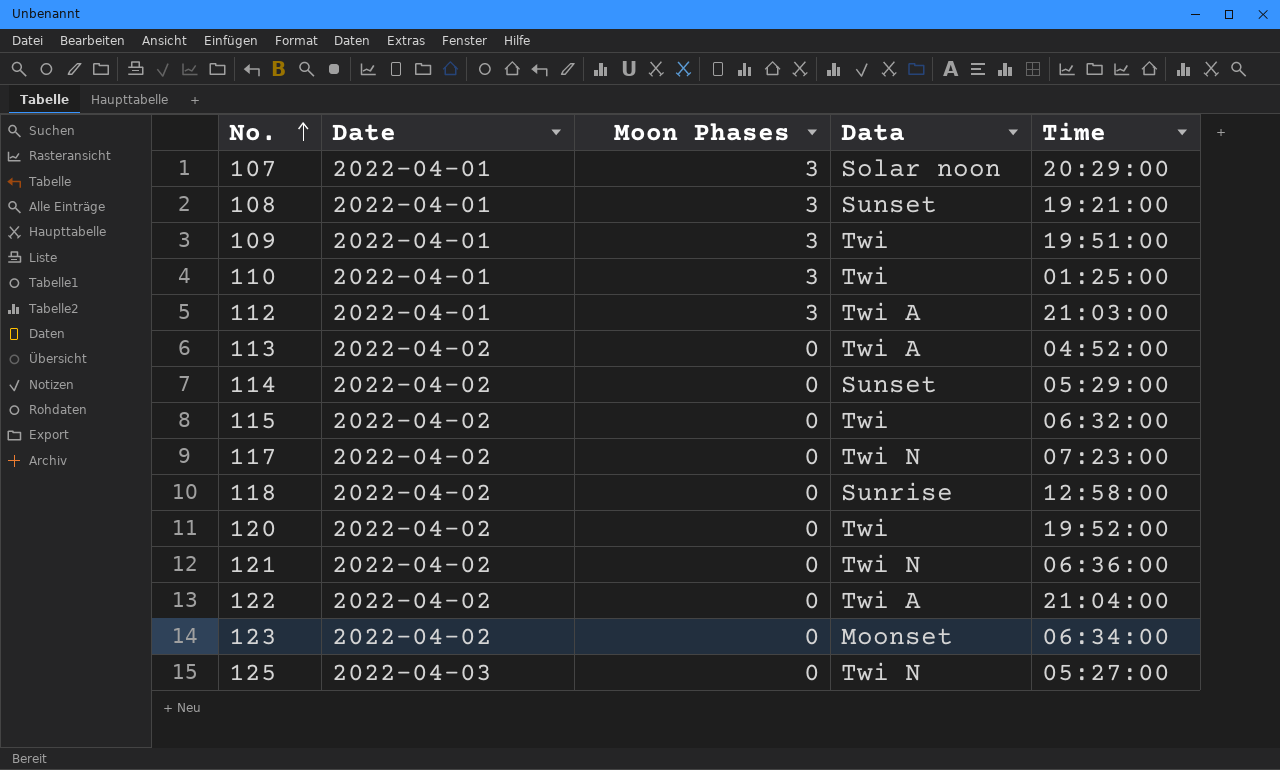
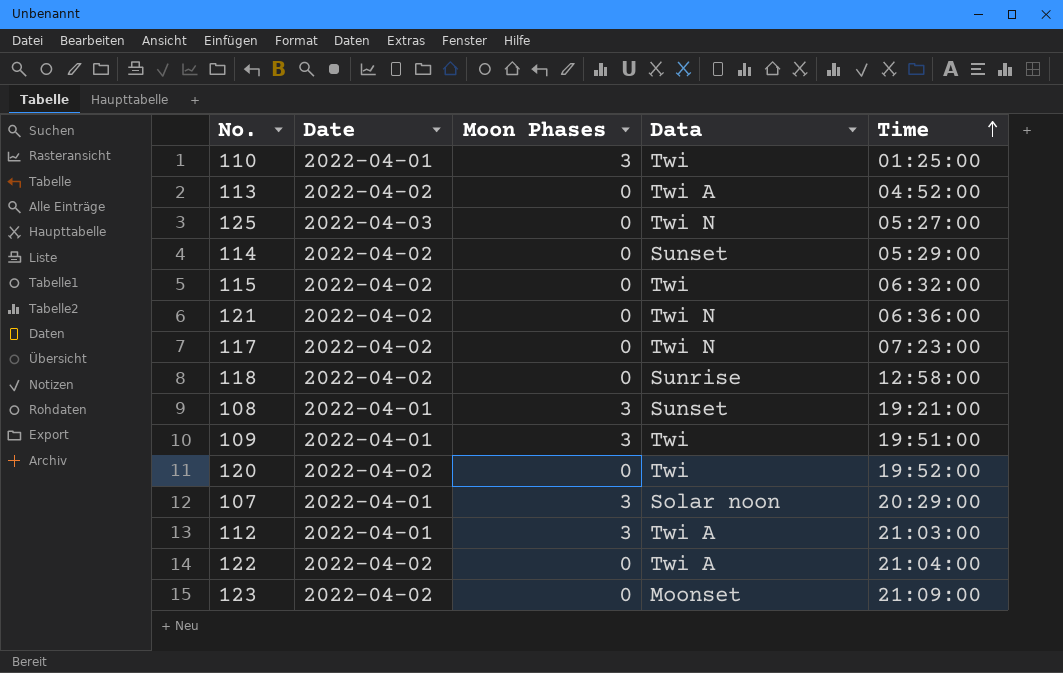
row order: No. ascending -> Time ascending
123 | Time: 06:34:00 -> 21:09:00

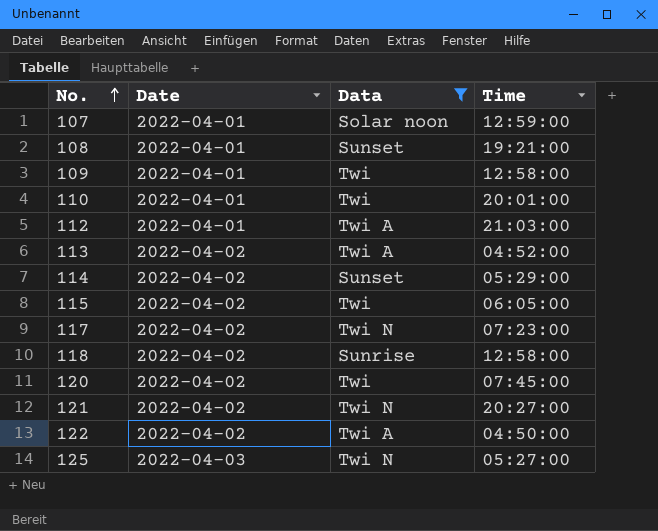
filter: none -> Data != Moonset
row order: Time ascending -> No. ascending
column Moon Phases | position: 3 -> none
107 | Time: 20:29:00 -> 12:59:00
109 | Time: 19:51:00 -> 12:58:00
110 | Time: 01:25:00 -> 20:01:00
115 | Time: 06:32:00 -> 06:05:00
120 | Time: 19:52:00 -> 07:45:00
121 | Time: 06:36:00 -> 20:27:00
122 | Time: 21:04:00 -> 04:50:00

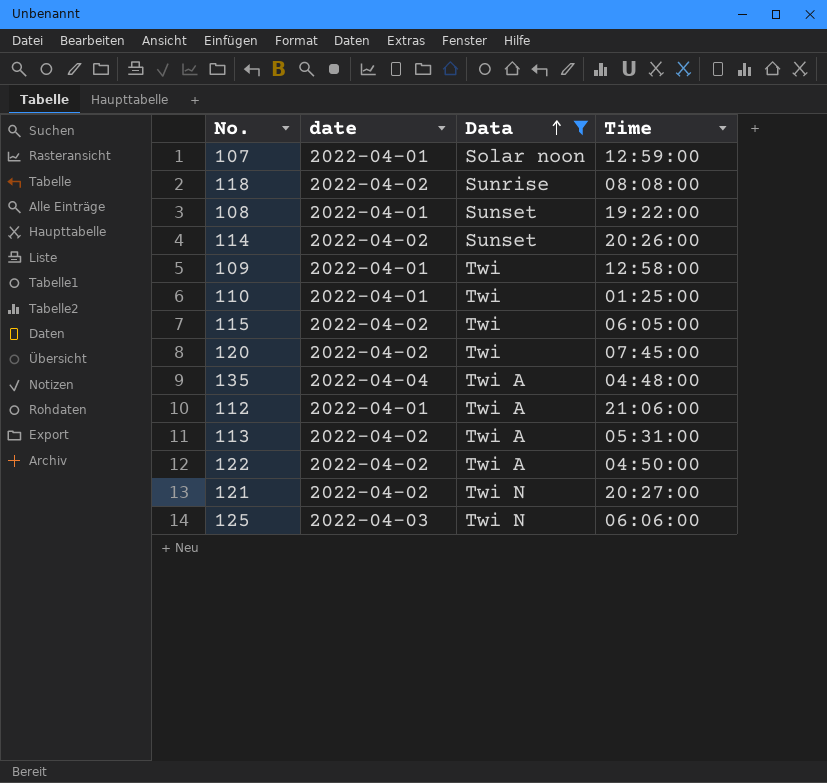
row order: No. ascending -> Data ascending
column name: Date -> date
row 117: 2022-04-02 | Twi N | 07:23:00 -> none
118 | Time: 12:58:00 -> 08:08:00
108 | Time: 19:21:00 -> 19:22:00
114 | Time: 05:29:00 -> 20:26:00
110 | Time: 20:01:00 -> 01:25:00
row 135: none -> 2022-04-04 | Twi A | 04:48:00
112 | Time: 21:03:00 -> 21:06:00
113 | Time: 04:52:00 -> 05:31:00
125 | Time: 05:27:00 -> 06:06:00

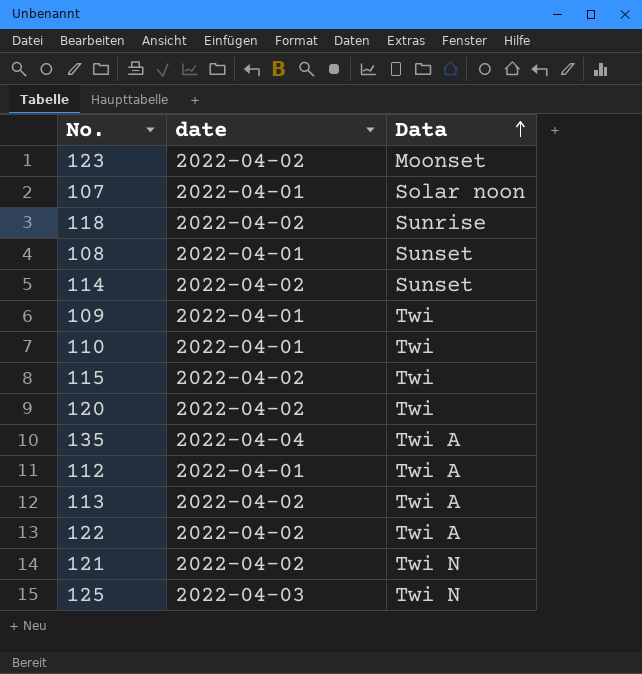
filter: Data != Moonset -> none
column Time | position: 4 -> none

